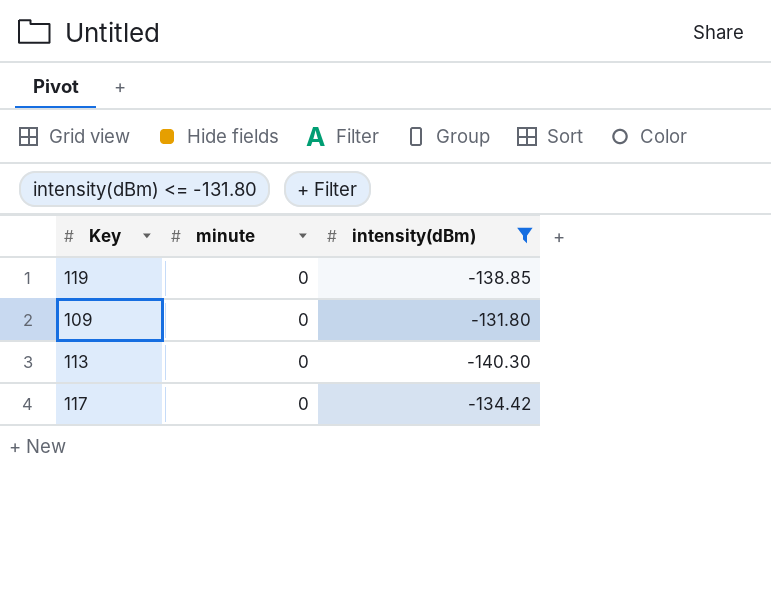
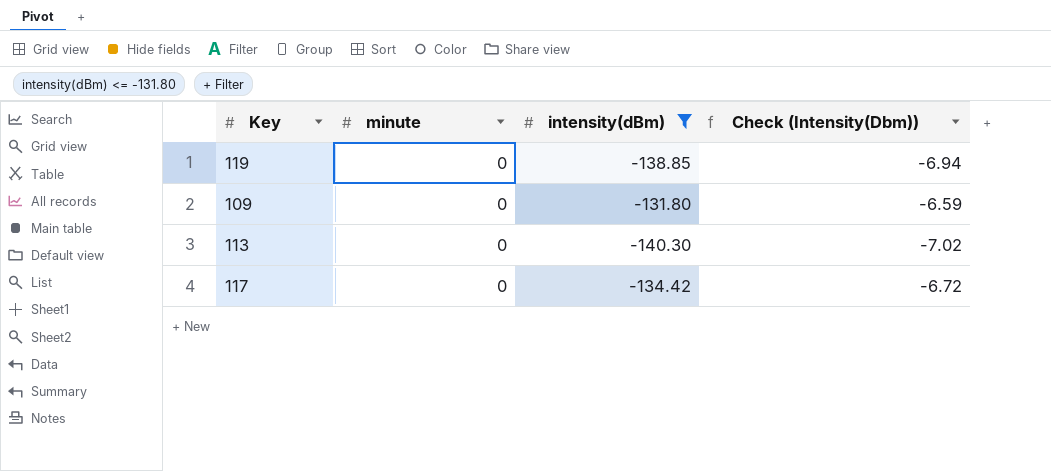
column Check (Intensity(Dbm)) | formula: none -> [intensity(dBm)] * 0.05

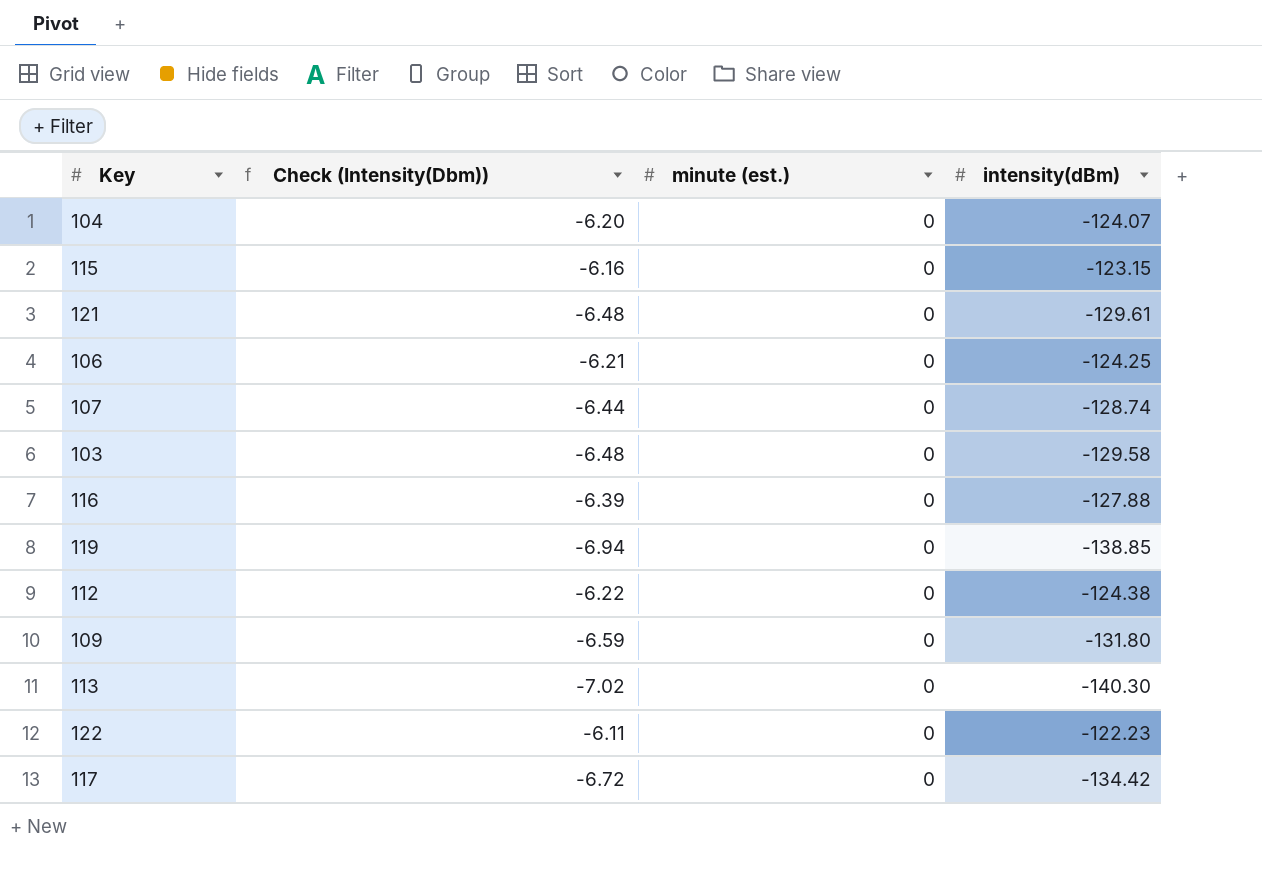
filter: intensity(dBm) <= -131.80 -> none
column Check (Intensity(Dbm)) | position: 4 -> 2
column name: minute -> minute (est.)

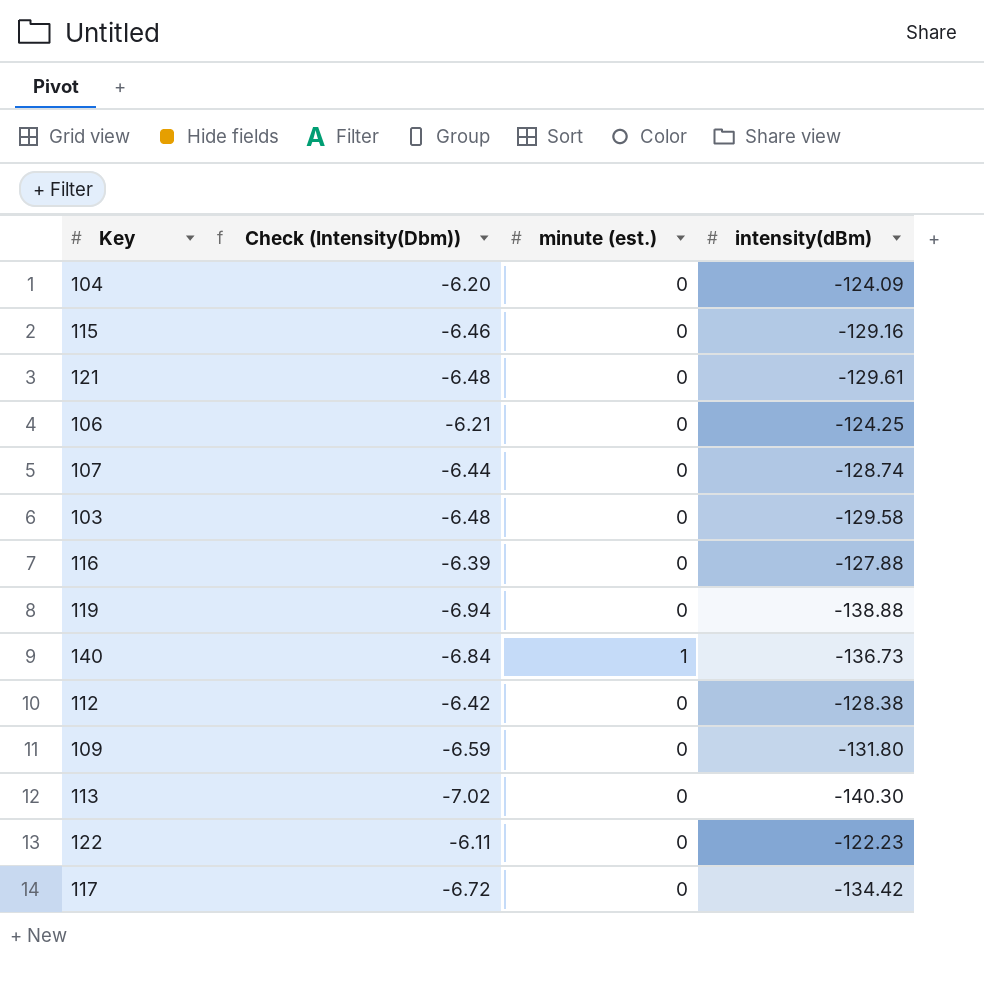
104 | intensity(dBm): -124.07 -> -124.09
115 | Check (Intensity(Dbm)): -6.16 -> -6.46
115 | intensity(dBm): -123.15 -> -129.16
119 | intensity(dBm): -138.85 -> -138.88
row 140: none -> -6.84 | 1 | -136.73
112 | Check (Intensity(Dbm)): -6.22 -> -6.42
112 | intensity(dBm): -124.38 -> -128.38

